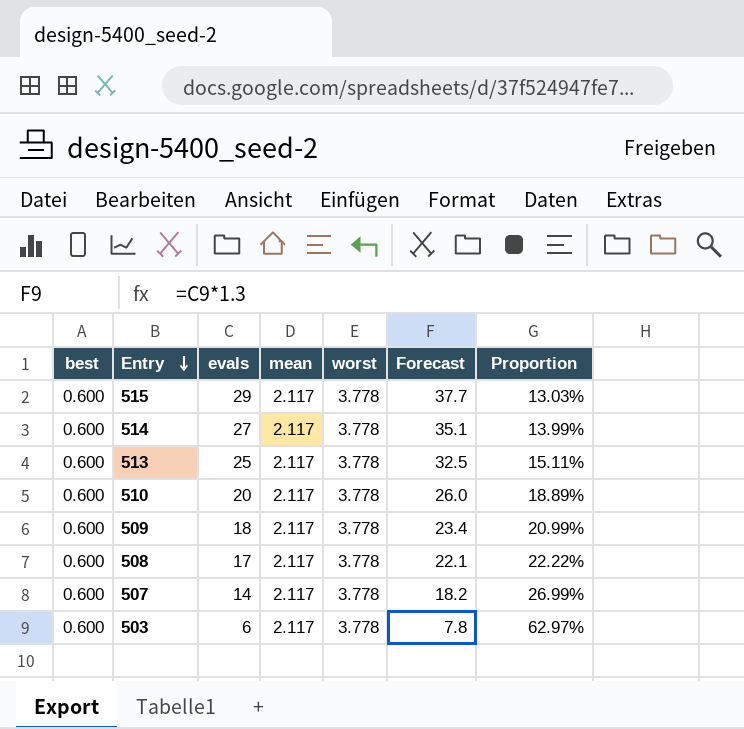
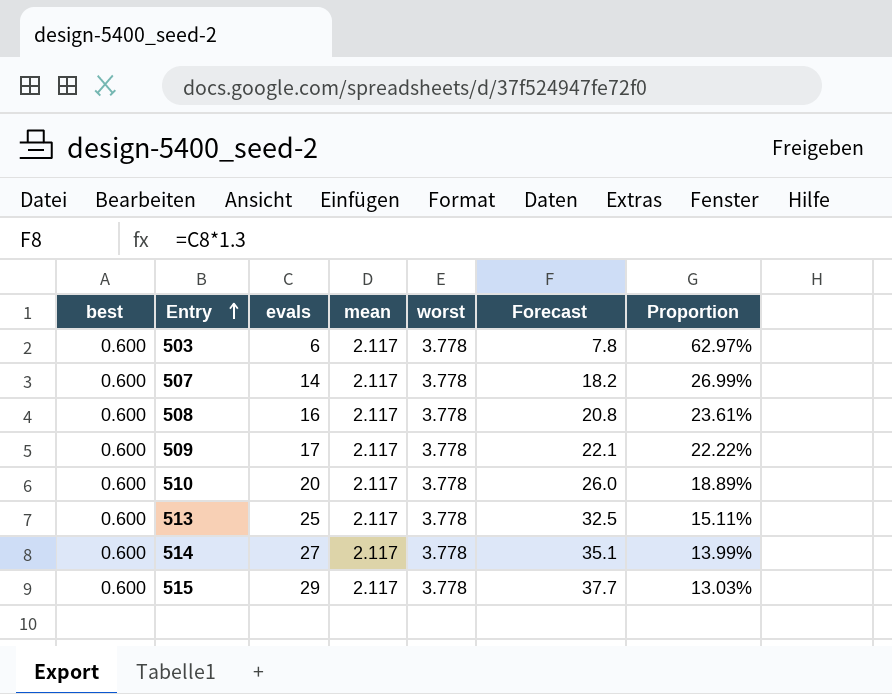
row order: Entry descending -> Entry ascending
508 | evals: 17 -> 16
508 | Forecast: 22.1 -> 20.8
508 | Proportion: 22.22% -> 23.61%
509 | evals: 18 -> 17
509 | Forecast: 23.4 -> 22.1
509 | Proportion: 20.99% -> 22.22%

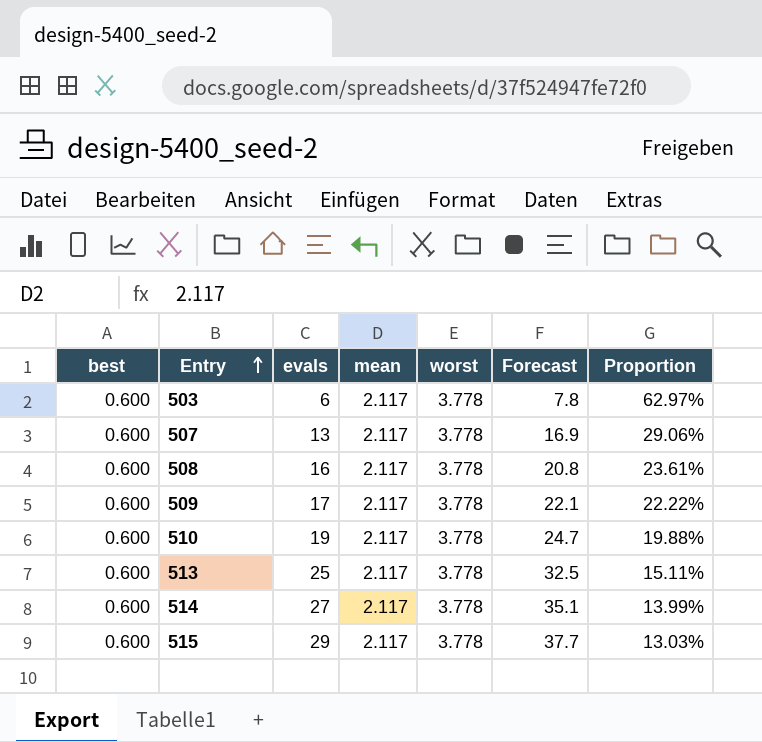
507 | evals: 14 -> 13
507 | Forecast: 18.2 -> 16.9
507 | Proportion: 26.99% -> 29.06%
510 | evals: 20 -> 19
510 | Forecast: 26.0 -> 24.7
510 | Proportion: 18.89% -> 19.88%

